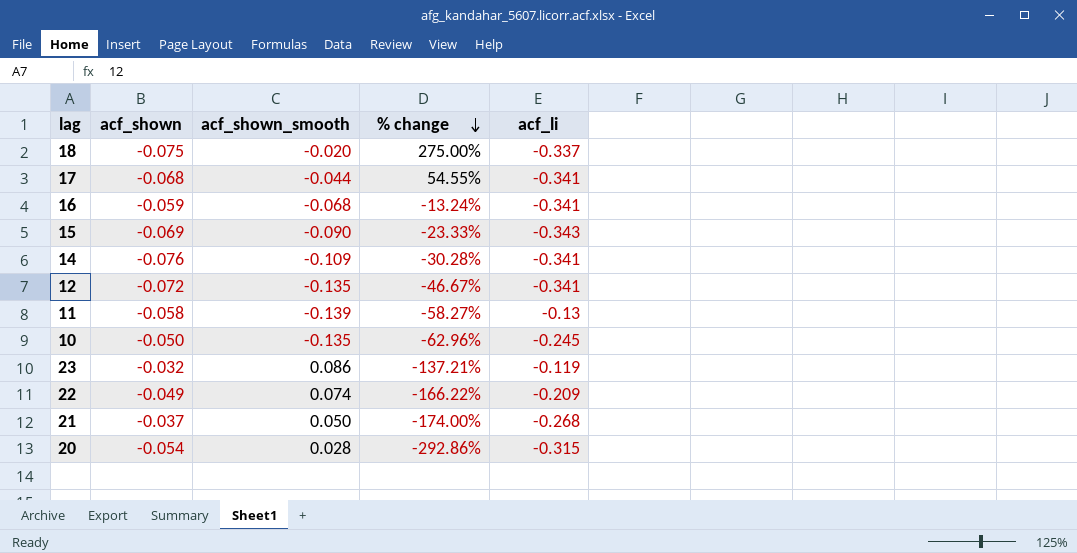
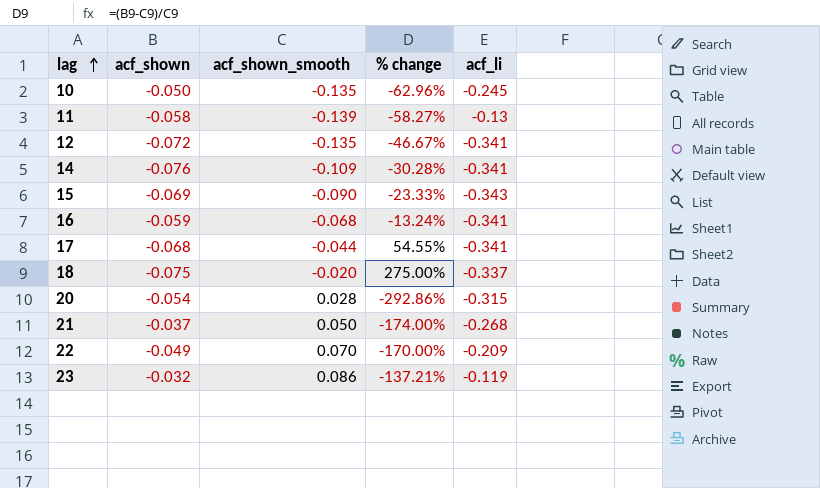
row order: % change descending -> lag ascending
22 | acf_shown_smooth: 0.074 -> 0.070
22 | % change: -166.22% -> -170.00%

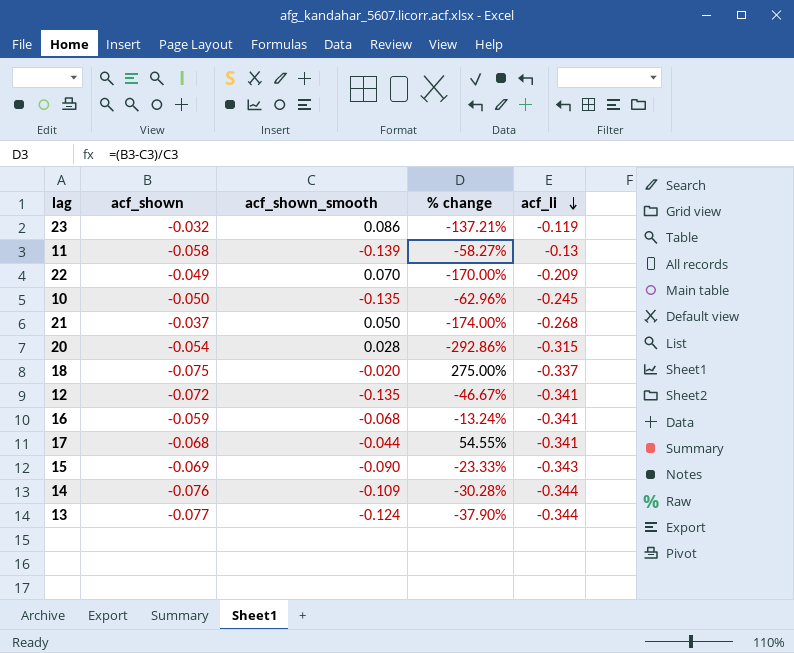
row order: lag ascending -> acf_li descending
14 | acf_li: -0.341 -> -0.344
row 13: none -> -0.077 | -0.124 | -37.90% | -0.344

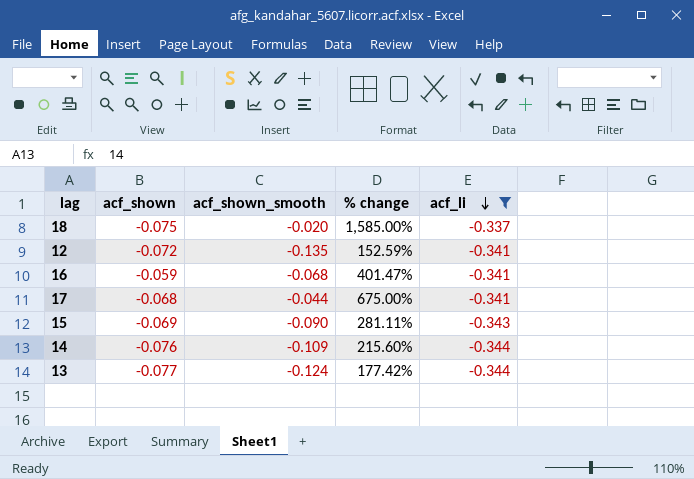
filter: none -> acf_li <= -0.337
column % change | formula: ([acf_shown] - [acf_shown_smooth]) / [acf_shown_smooth] -> ([acf_li] - [acf_shown_smooth]) / [acf_shown_smooth]

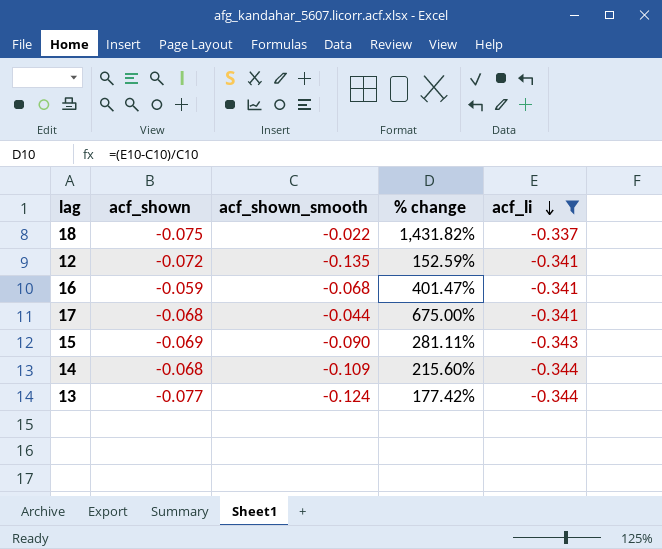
18 | acf_shown_smooth: -0.020 -> -0.022
18 | % change: 1,585.00% -> 1,431.82%
14 | acf_shown: -0.076 -> -0.068

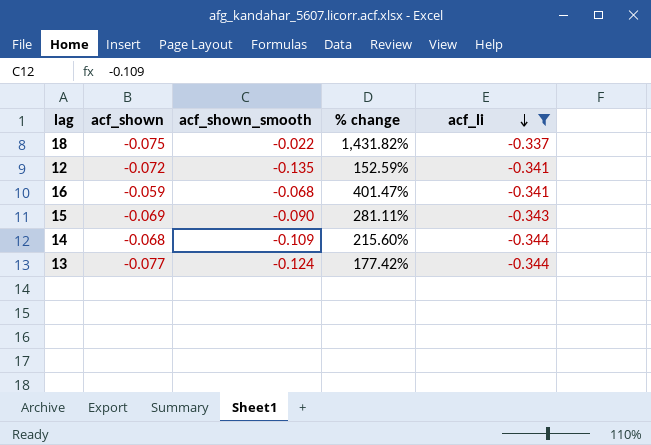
row 17: -0.068 | -0.044 | 675.00% | -0.341 -> none

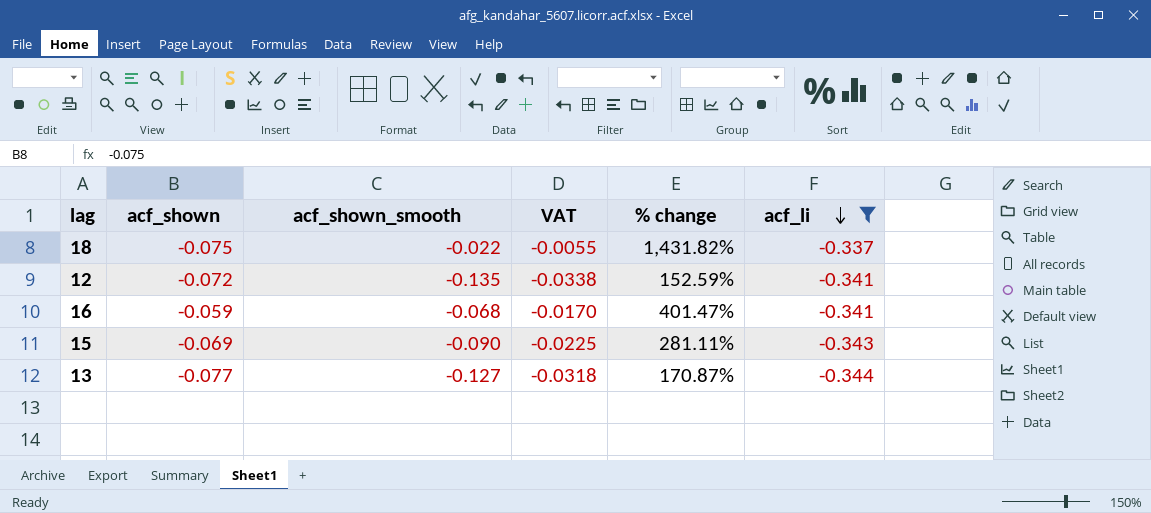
column VAT | formula: none -> [acf_shown_smooth] * 0.25
row 14: -0.068 | -0.109 | 215.60% | -0.344 -> none
13 | acf_shown_smooth: -0.124 -> -0.127
13 | % change: 177.42% -> 170.87%

